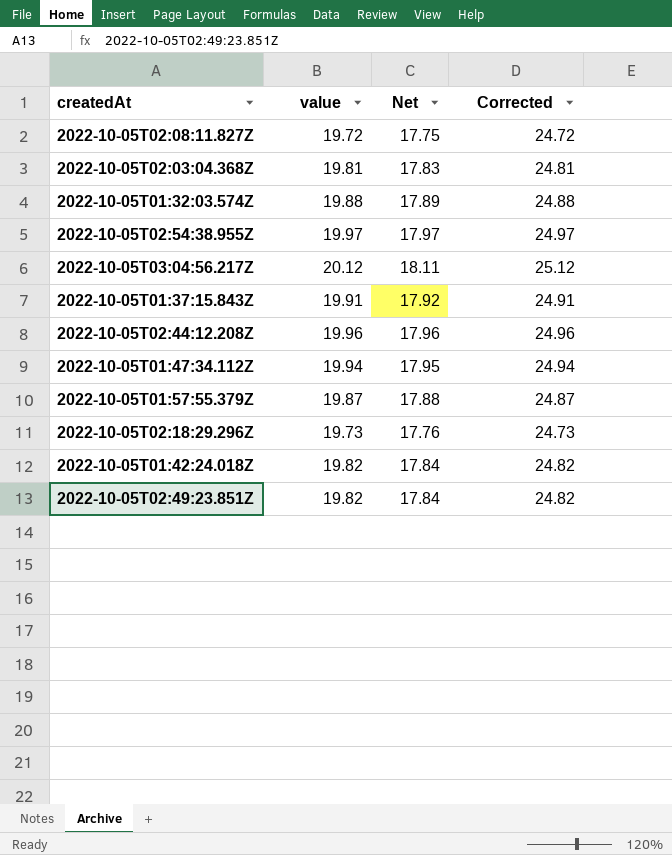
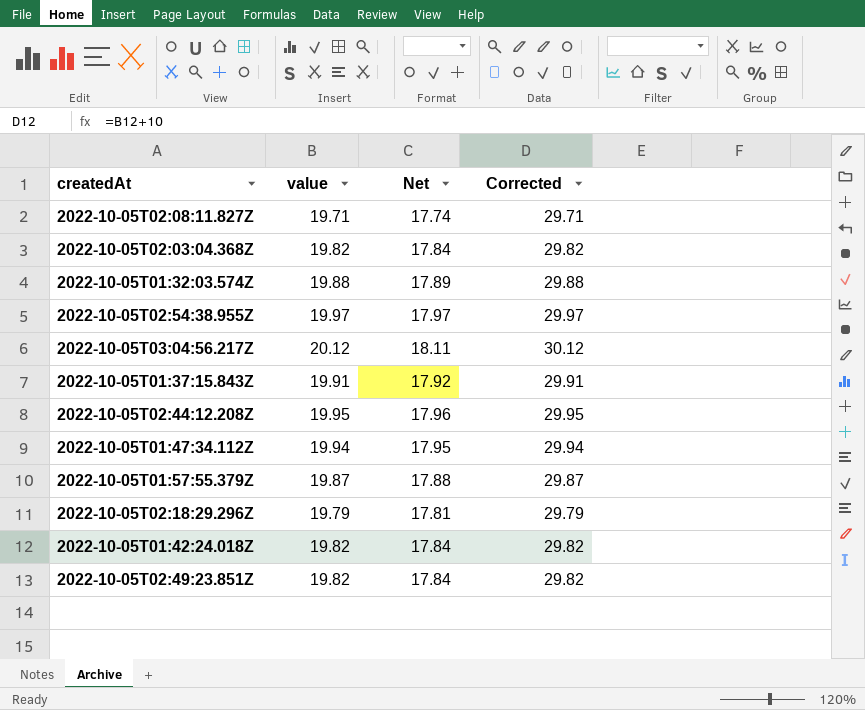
column Corrected | formula: [value] + 5 -> [value] + 10
2022-10-05T02:08:11.827Z | value: 19.72 -> 19.71
2022-10-05T02:08:11.827Z | Net: 17.75 -> 17.74
2022-10-05T02:03:04.368Z | value: 19.81 -> 19.82
2022-10-05T02:03:04.368Z | Net: 17.83 -> 17.84
2022-10-05T02:44:12.208Z | value: 19.96 -> 19.95
2022-10-05T02:18:29.296Z | value: 19.73 -> 19.79
2022-10-05T02:18:29.296Z | Net: 17.76 -> 17.81

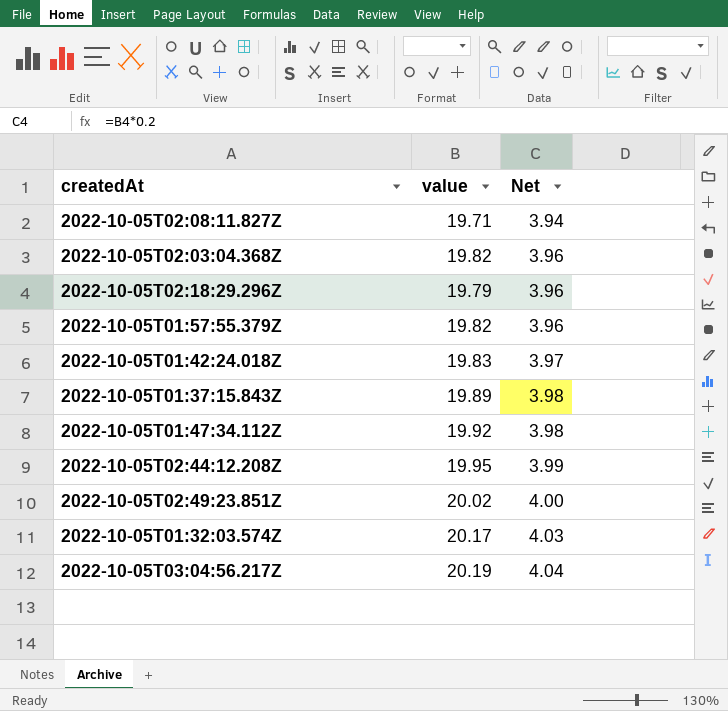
row order: none -> Net ascending
column Corrected | formula: [value] + 10 -> none
column Net | formula: [value] * 0.9 -> [value] * 0.2
row 2022-10-05T02:54:38.955Z: 19.97 | 17.97 | 29.97 -> none
2022-10-05T01:57:55.379Z | value: 19.87 -> 19.82
2022-10-05T01:42:24.018Z | value: 19.82 -> 19.83
2022-10-05T01:37:15.843Z | value: 19.91 -> 19.89
2022-10-05T01:47:34.112Z | value: 19.94 -> 19.92
2022-10-05T02:49:23.851Z | value: 19.82 -> 20.02
2022-10-05T01:32:03.574Z | value: 19.88 -> 20.17
2022-10-05T03:04:56.217Z | value: 20.12 -> 20.19

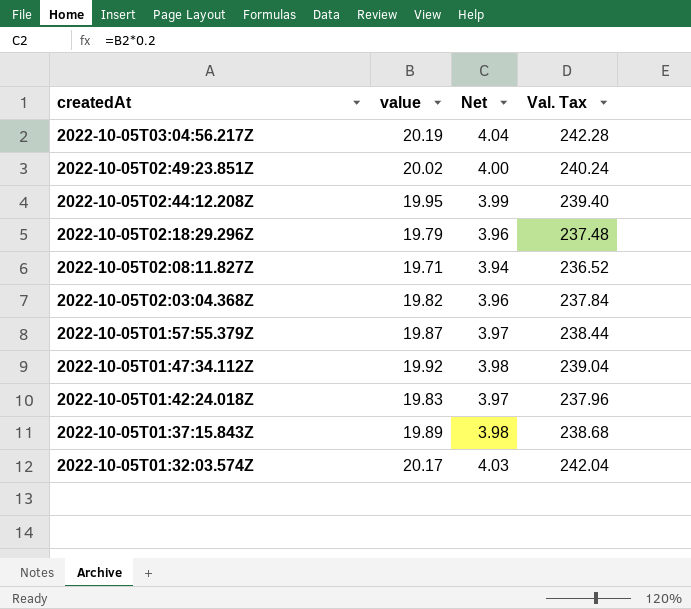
row order: Net ascending -> createdAt descending
column Val. Tax | formula: none -> [value] * 12
2022-10-05T01:57:55.379Z | value: 19.82 -> 19.87
2022-10-05T01:57:55.379Z | Net: 3.96 -> 3.97

